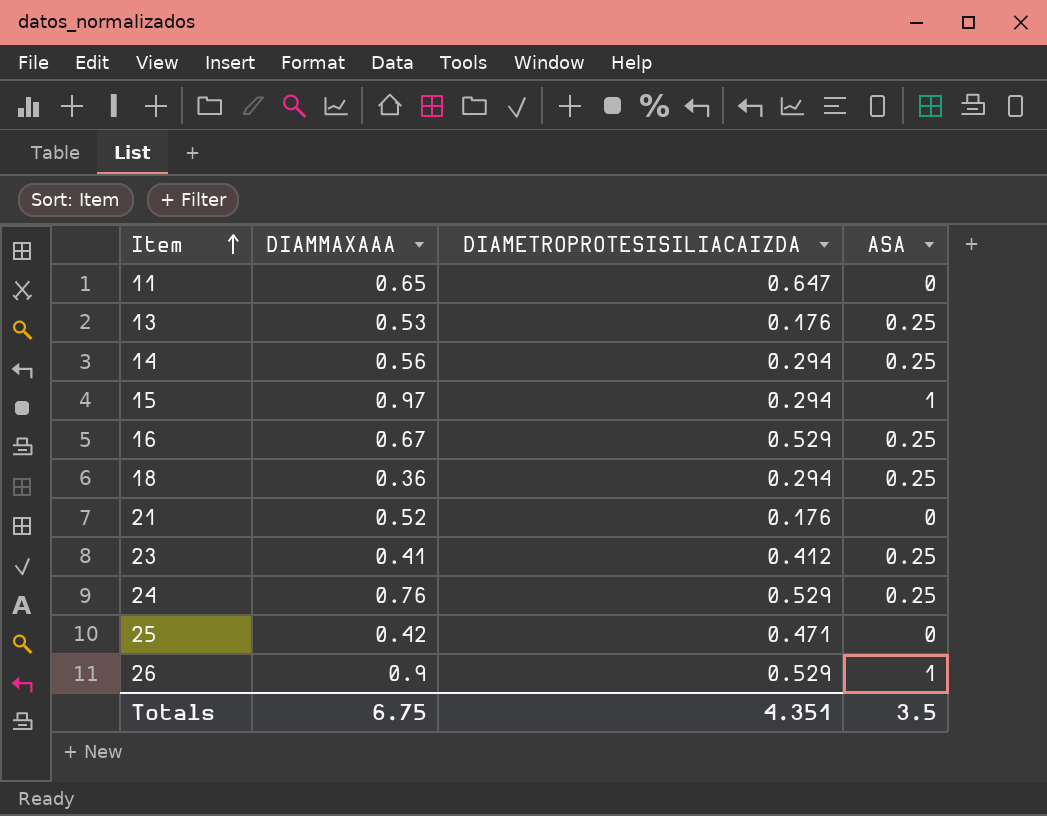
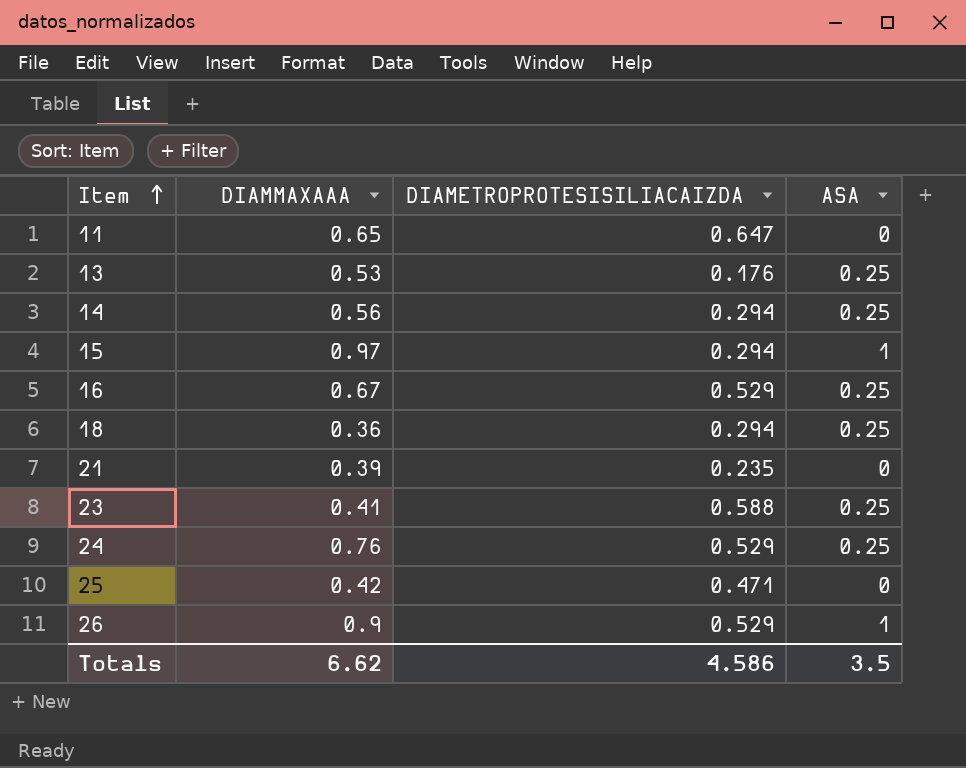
21 | DIAMMAXAAA: 0.52 -> 0.39
21 | DIAMETROPROTESISILIACAIZDA: 0.176 -> 0.235
23 | DIAMETROPROTESISILIACAIZDA: 0.412 -> 0.588
Totals | DIAMMAXAAA: 6.75 -> 6.62
Totals | DIAMETROPROTESISILIACAIZDA: 4.351 -> 4.586

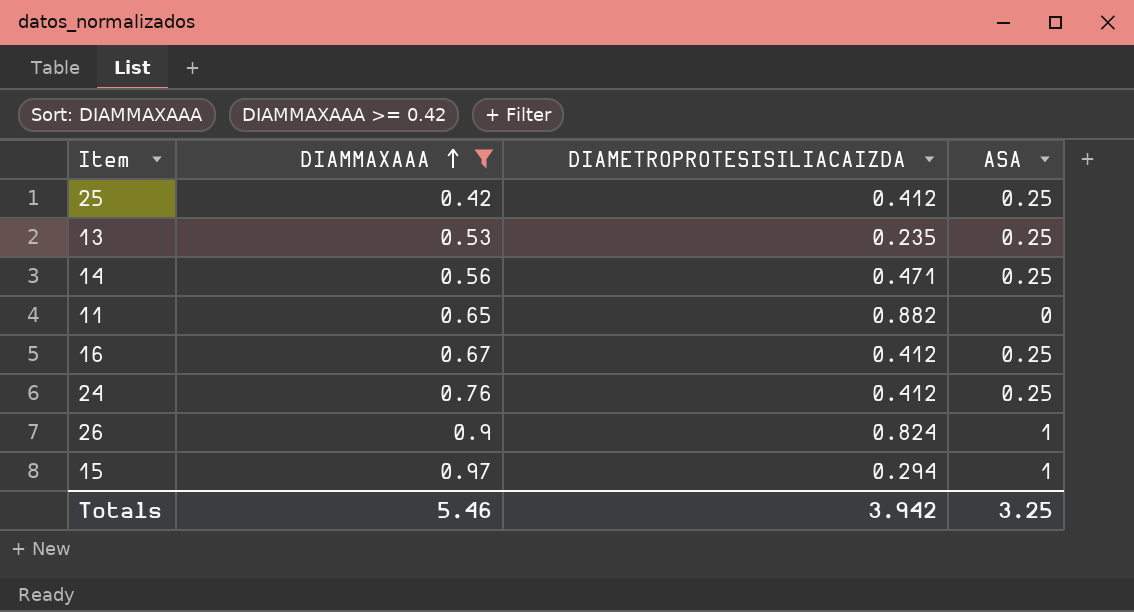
filter: none -> DIAMMAXAAA >= 0.42
row order: Item ascending -> DIAMMAXAAA ascending
25 | DIAMETROPROTESISILIACAIZDA: 0.471 -> 0.412
25 | ASA: 0 -> 0.25
13 | DIAMETROPROTESISILIACAIZDA: 0.176 -> 0.235
14 | DIAMETROPROTESISILIACAIZDA: 0.294 -> 0.471
11 | DIAMETROPROTESISILIACAIZDA: 0.647 -> 0.882
16 | DIAMETROPROTESISILIACAIZDA: 0.529 -> 0.412
24 | DIAMETROPROTESISILIACAIZDA: 0.529 -> 0.412
26 | DIAMETROPROTESISILIACAIZDA: 0.529 -> 0.824
Totals | DIAMMAXAAA: 6.62 -> 5.46
Totals | DIAMETROPROTESISILIACAIZDA: 4.586 -> 3.942
Totals | ASA: 3.5 -> 3.25

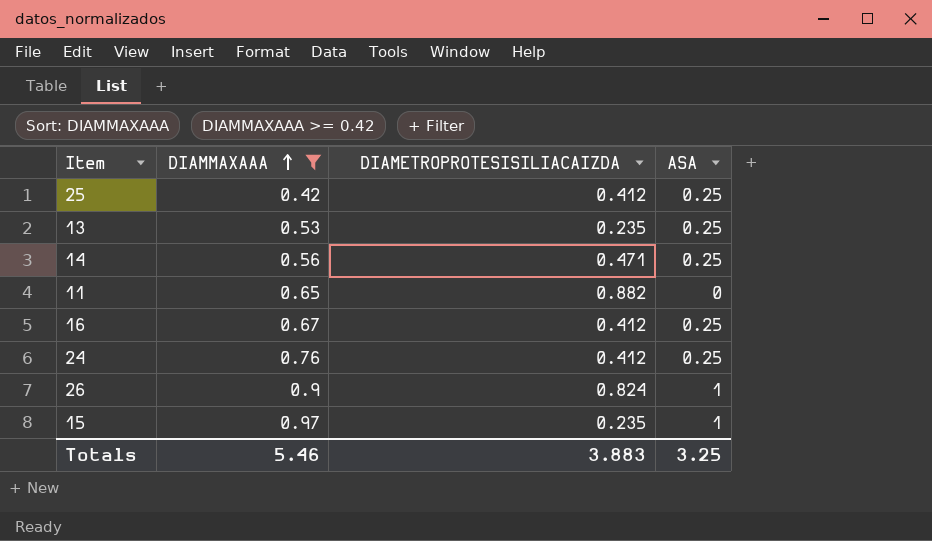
15 | DIAMETROPROTESISILIACAIZDA: 0.294 -> 0.235
Totals | DIAMETROPROTESISILIACAIZDA: 3.942 -> 3.883

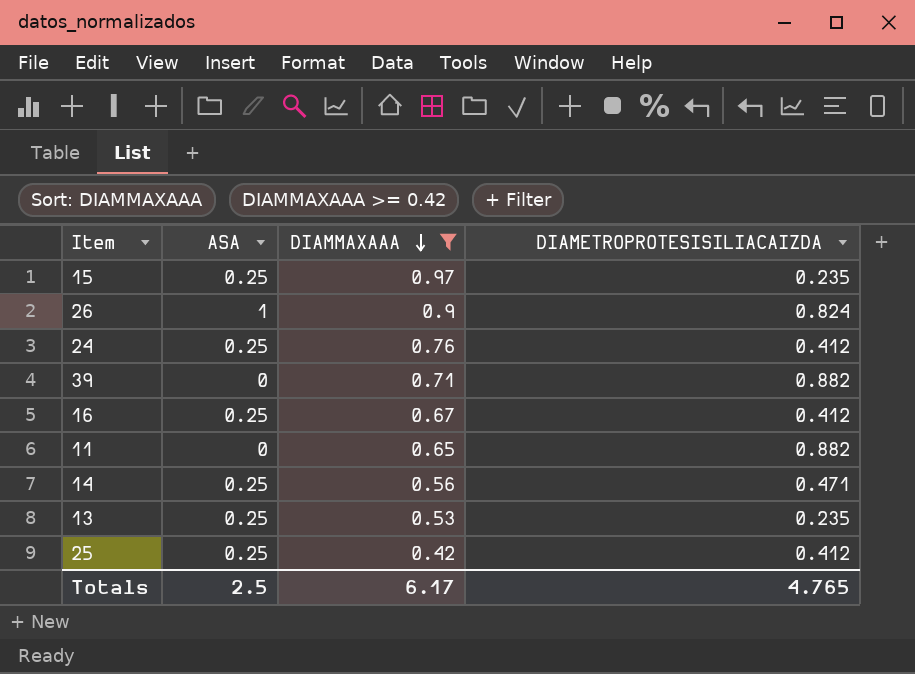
row order: DIAMMAXAAA ascending -> DIAMMAXAAA descending
column ASA | position: 4 -> 2
15 | ASA: 1 -> 0.25
row 39: none -> 0 | 0.71 | 0.882
Totals | ASA: 3.25 -> 2.5
Totals | DIAMMAXAAA: 5.46 -> 6.17
Totals | DIAMETROPROTESISILIACAIZDA: 3.883 -> 4.765

